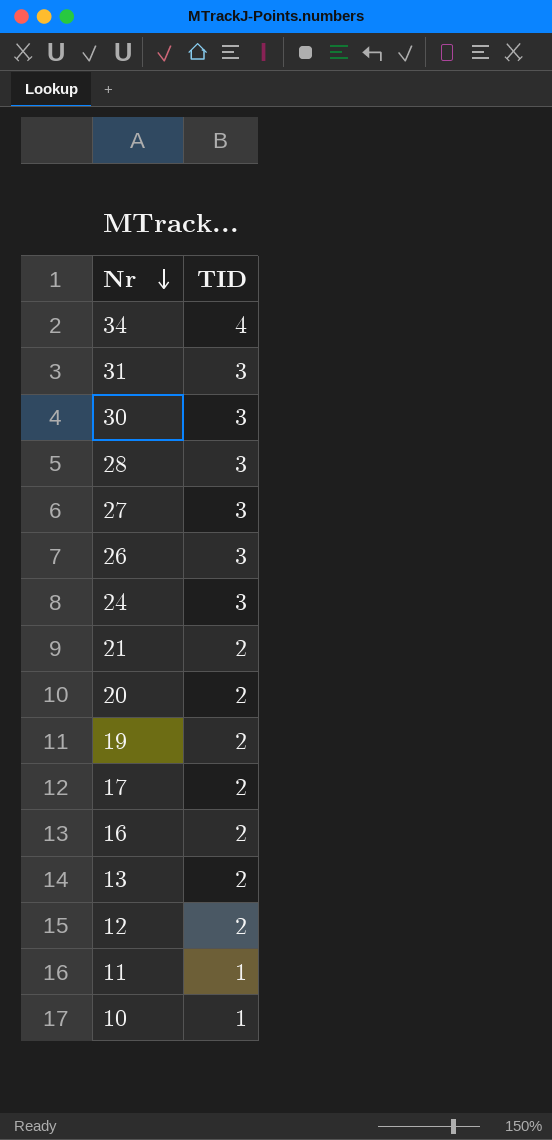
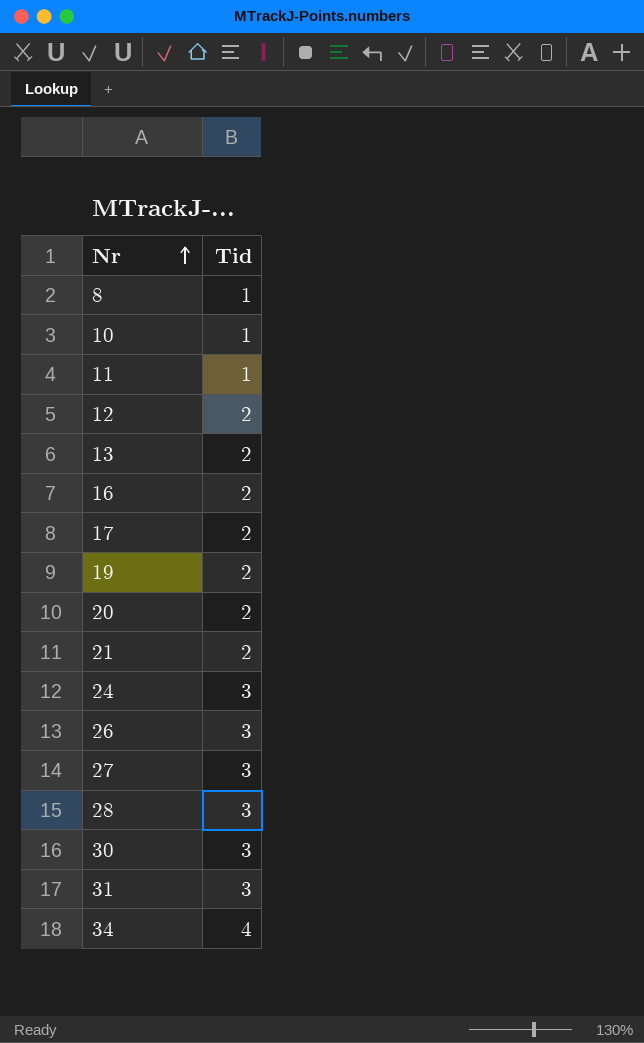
row order: Nr descending -> Nr ascending
column name: TID -> Tid
row 8: none -> 1

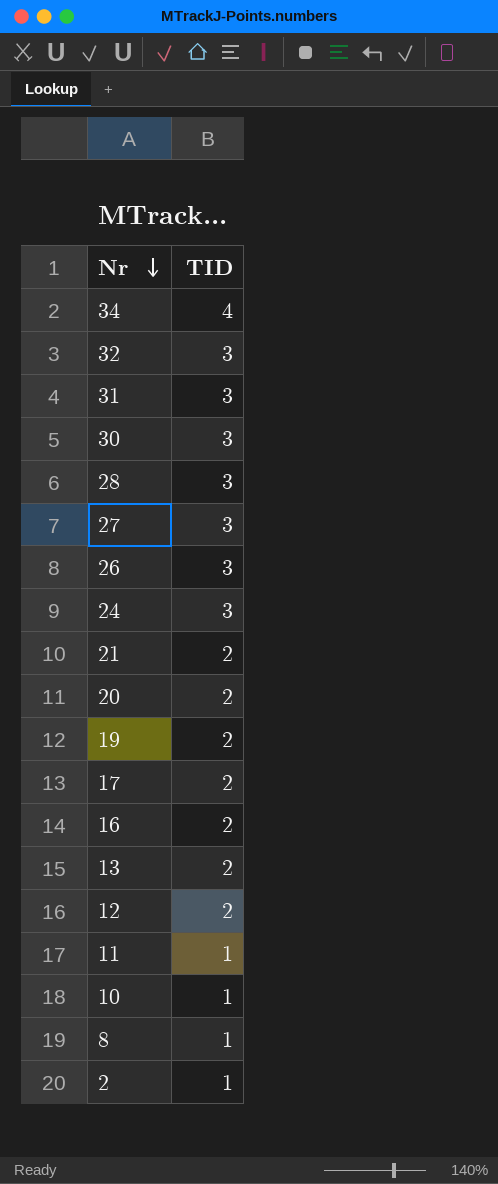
row order: Nr ascending -> Nr descending
column name: Tid -> TID
row 32: none -> 3
row 2: none -> 1

